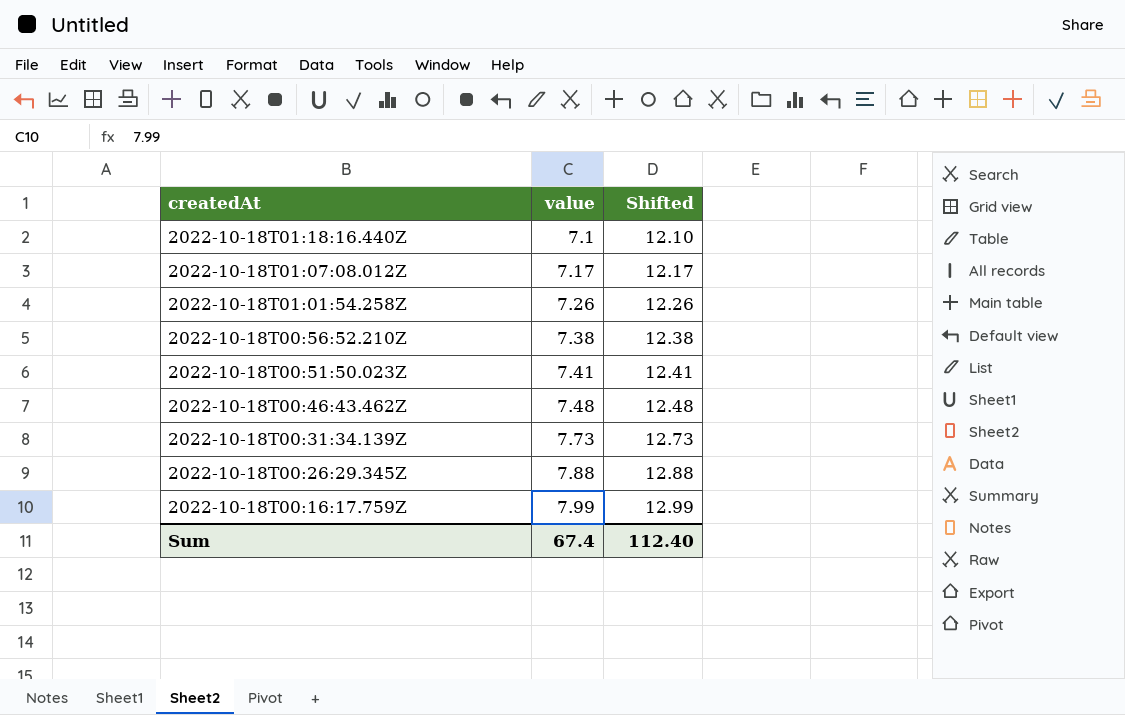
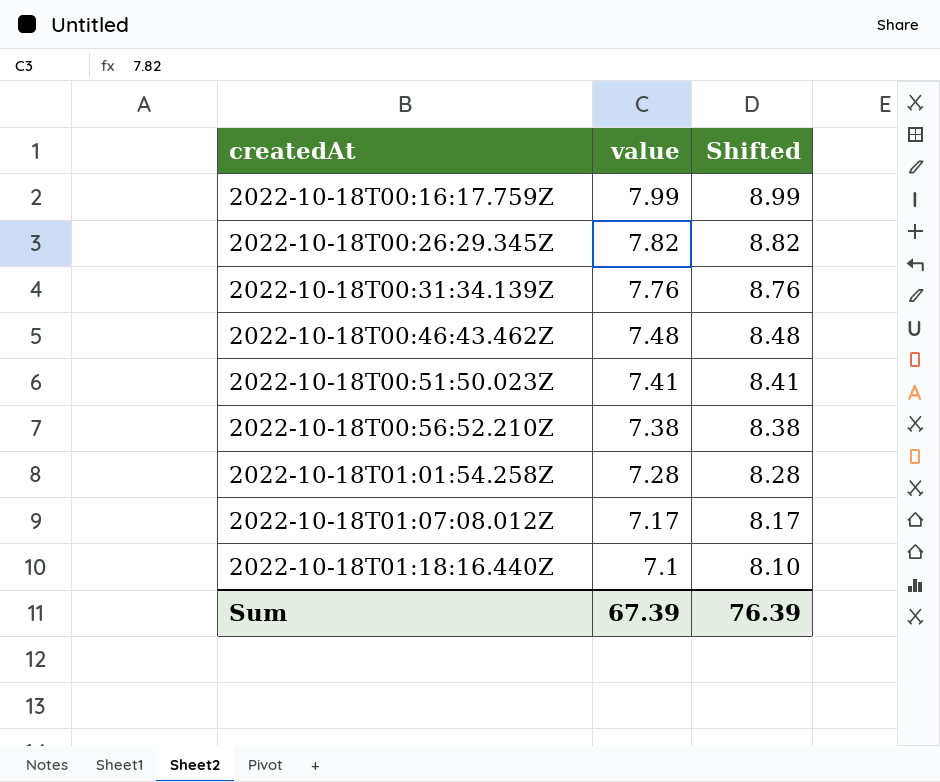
row order: createdAt descending -> createdAt ascending
column Shifted | formula: [value] + 5 -> [value] + 1
2022-10-18T00:26:29.345Z | value: 7.88 -> 7.82
2022-10-18T00:31:34.139Z | value: 7.73 -> 7.76
2022-10-18T01:01:54.258Z | value: 7.26 -> 7.28
Sum | value: 67.4 -> 67.39
Sum | Shifted: 112.40 -> 76.39

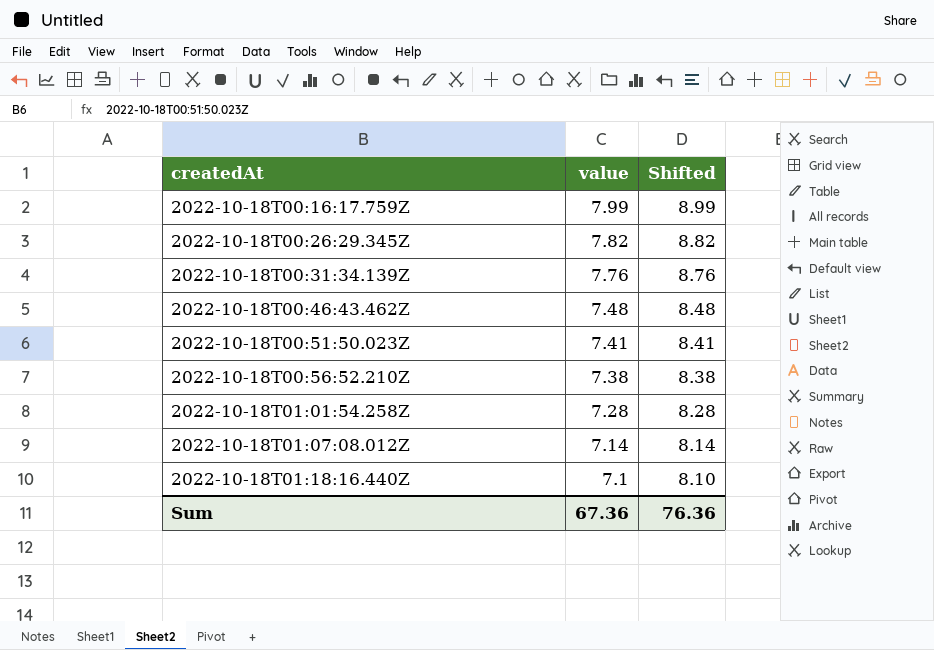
2022-10-18T01:07:08.012Z | value: 7.17 -> 7.14
2022-10-18T01:07:08.012Z | Shifted: 8.17 -> 8.14
Sum | value: 67.39 -> 67.36
Sum | Shifted: 76.39 -> 76.36

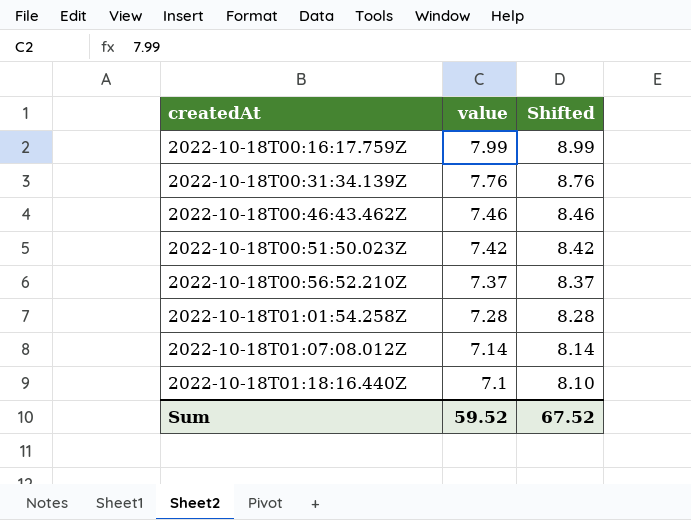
row 2022-10-18T00:26:29.345Z: 7.82 | 8.82 -> none
2022-10-18T00:46:43.462Z | value: 7.48 -> 7.46
2022-10-18T00:46:43.462Z | Shifted: 8.48 -> 8.46
2022-10-18T00:51:50.023Z | value: 7.41 -> 7.42
2022-10-18T00:51:50.023Z | Shifted: 8.41 -> 8.42
2022-10-18T00:56:52.210Z | value: 7.38 -> 7.37
2022-10-18T00:56:52.210Z | Shifted: 8.38 -> 8.37
Sum | value: 67.36 -> 59.52
Sum | Shifted: 76.36 -> 67.52

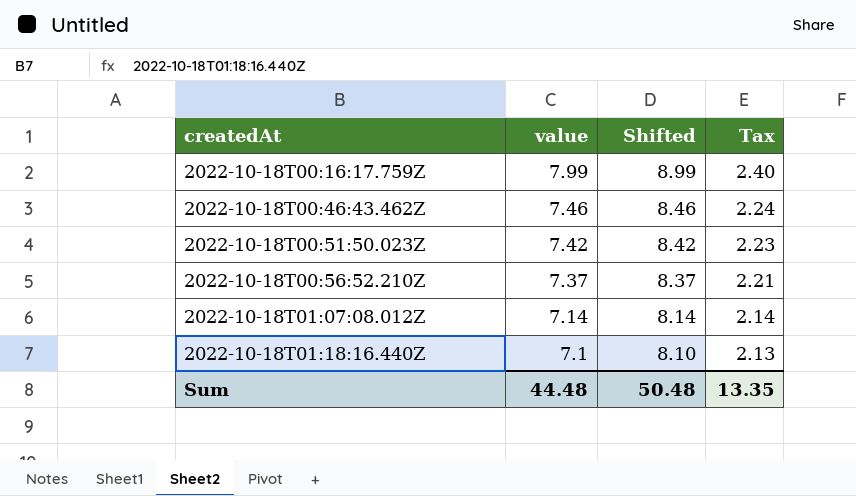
column Tax | formula: none -> [value] * 0.3
row 2022-10-18T00:31:34.139Z: 7.76 | 8.76 -> none
row 2022-10-18T01:01:54.258Z: 7.28 | 8.28 -> none
Sum | value: 59.52 -> 44.48
Sum | Shifted: 67.52 -> 50.48

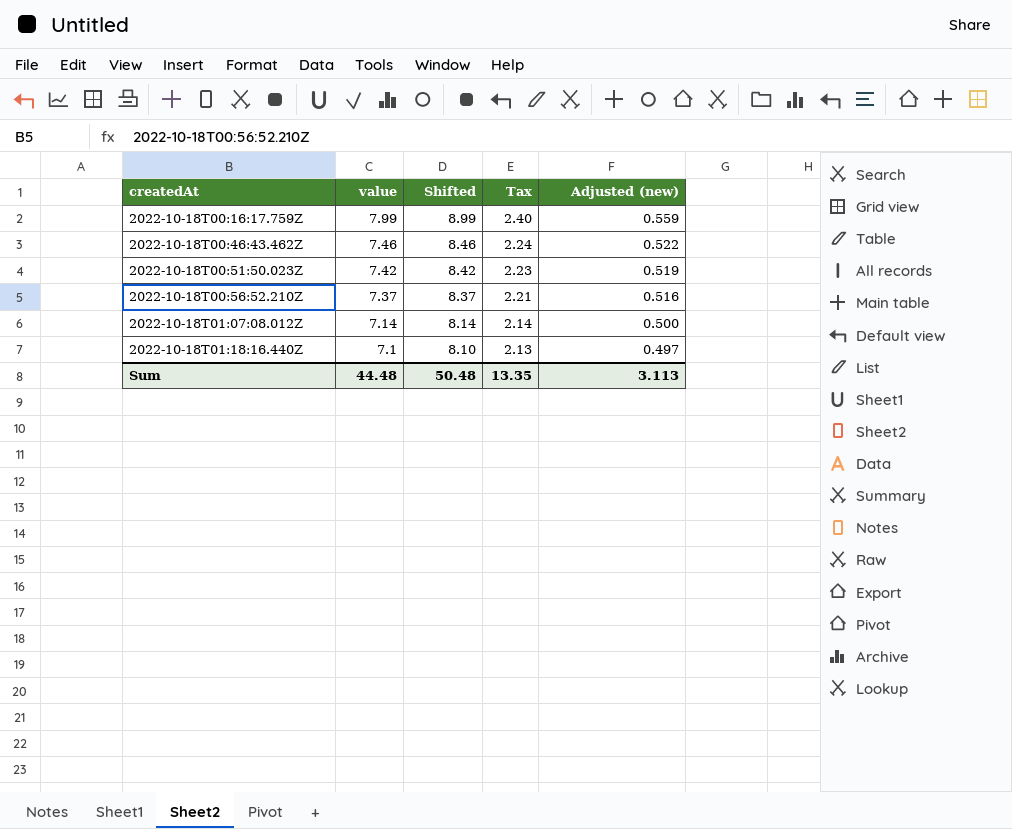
column Adjusted (new) | formula: none -> [value] * 0.07

